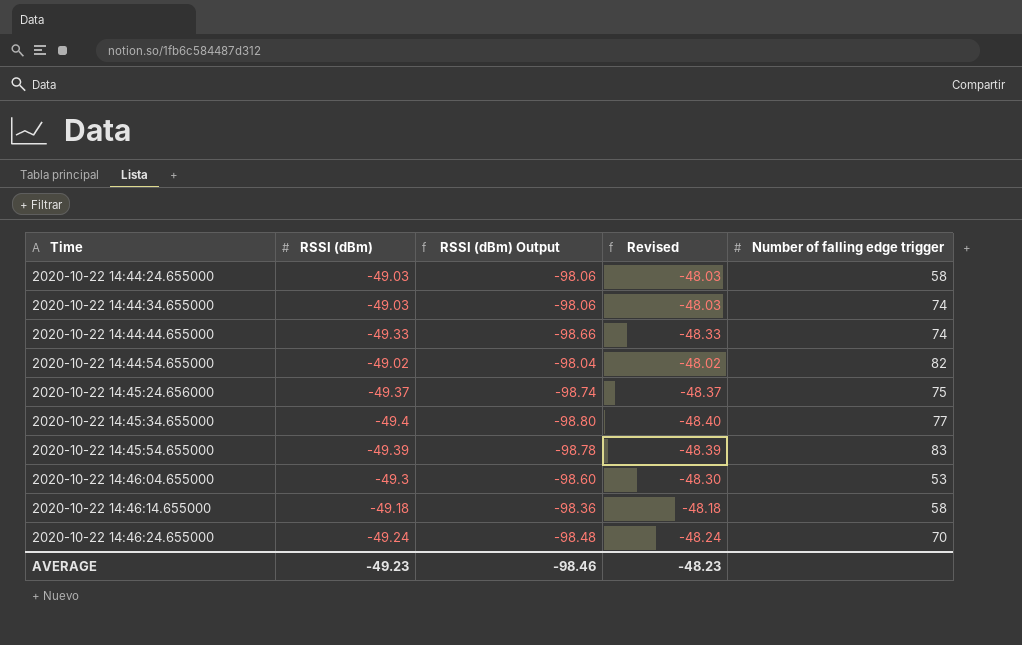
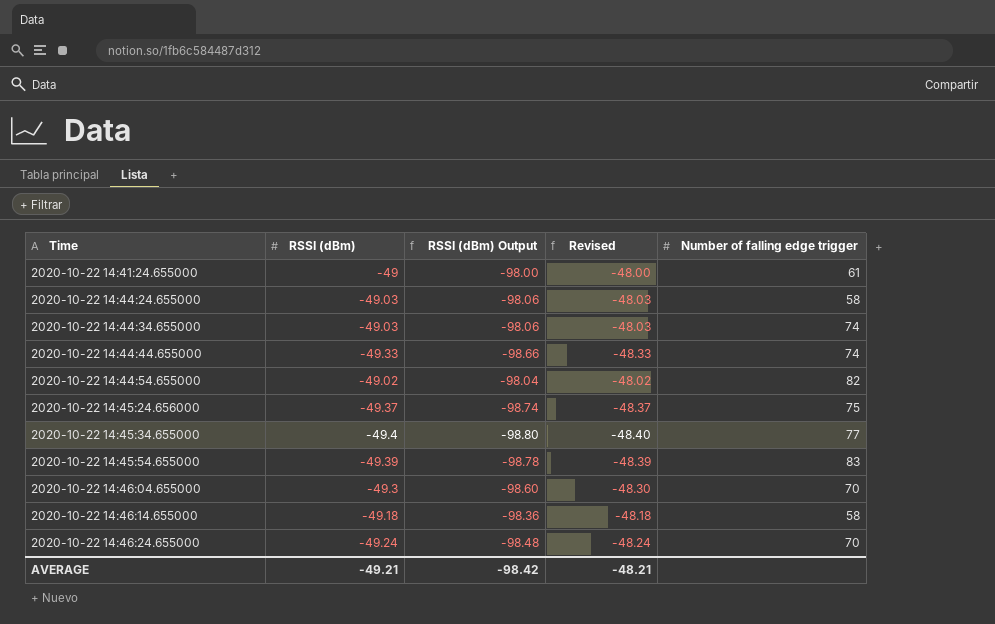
row 2020-10-22 14:41:24.655000: none -> -49 | -98.00 | -48.00 | 61
2020-10-22 14:46:04.655000 | Number of falling edge trigger: 53 -> 70
AVERAGE | RSSI (dBm): -49.23 -> -49.21
AVERAGE | RSSI (dBm) Output: -98.46 -> -98.42
AVERAGE | Revised: -48.23 -> -48.21

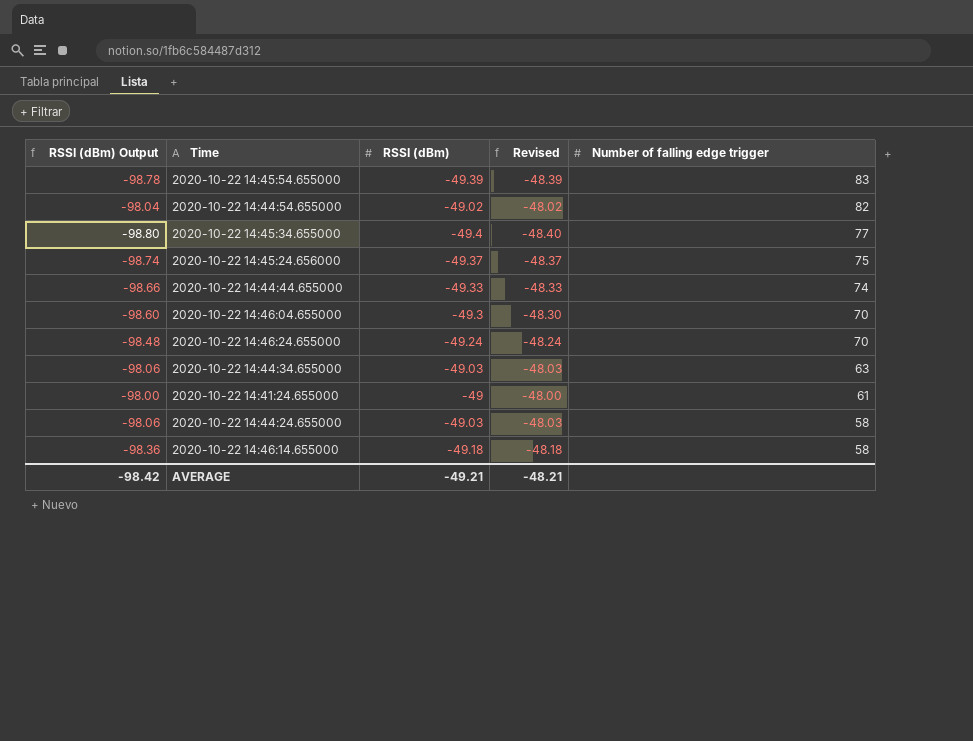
row order: Time ascending -> Number of falling edge trigger descending
column RSSI (dBm) Output | position: 3 -> 1
2020-10-22 14:44:34.655000 | Number of falling edge trigger: 74 -> 63

